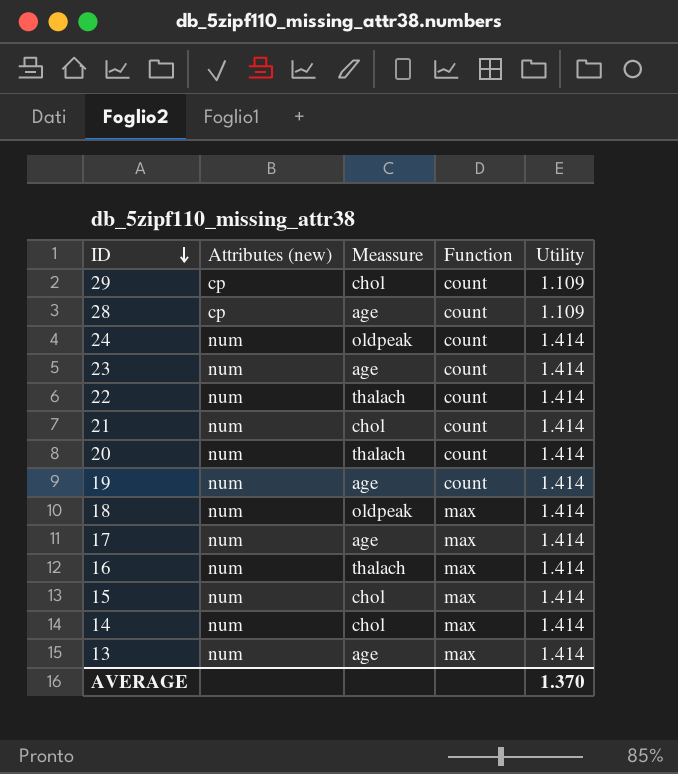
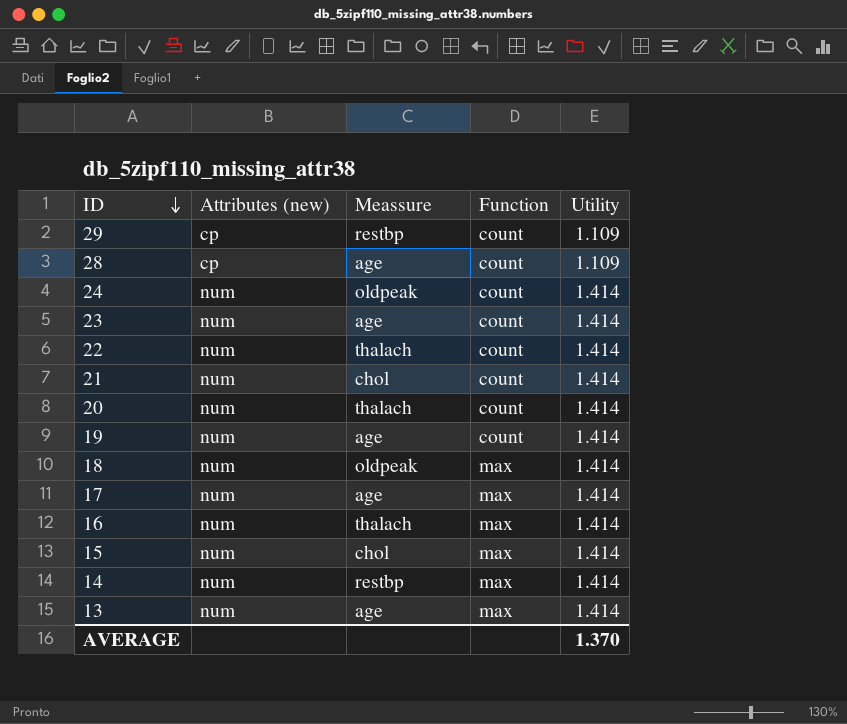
29 | Meassure: chol -> restbp
14 | Meassure: chol -> restbp

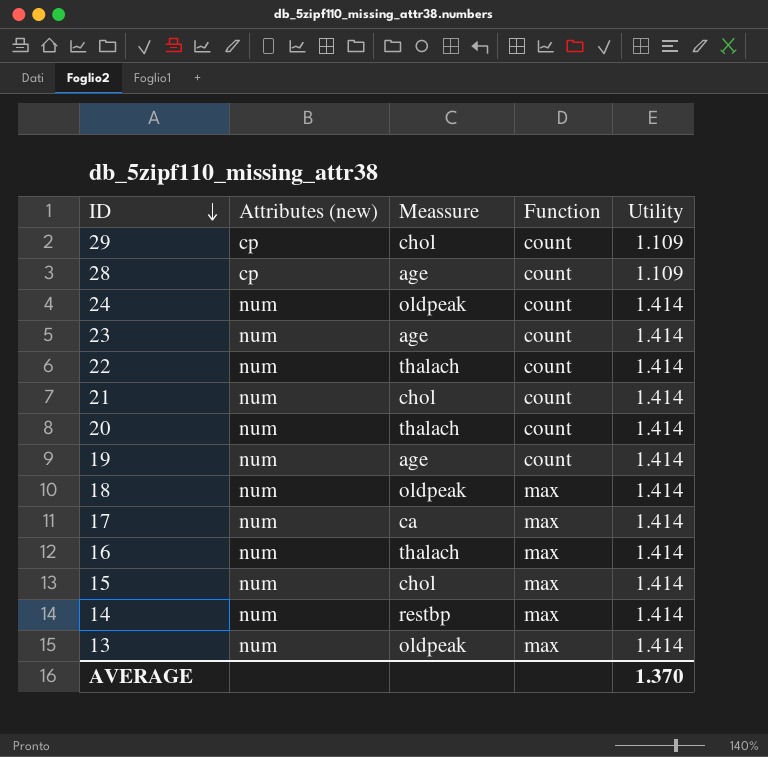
29 | Meassure: restbp -> chol
17 | Meassure: age -> ca
13 | Meassure: age -> oldpeak

